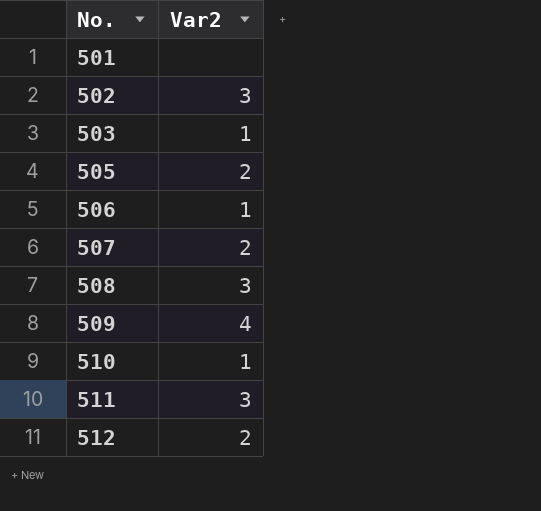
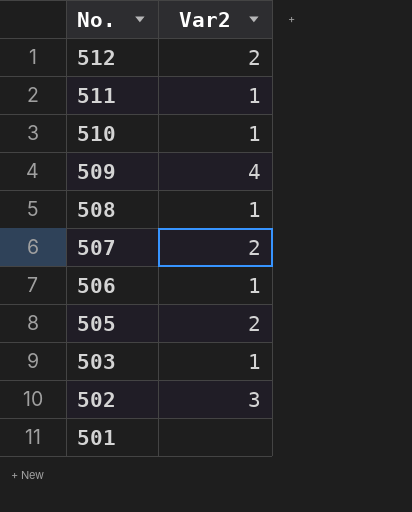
row order: No. ascending -> No. descending
511 | Var2: 3 -> 1
508 | Var2: 3 -> 1

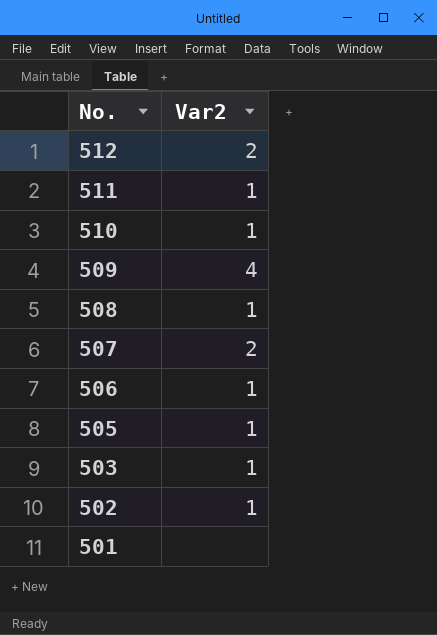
505 | Var2: 2 -> 1
502 | Var2: 3 -> 1

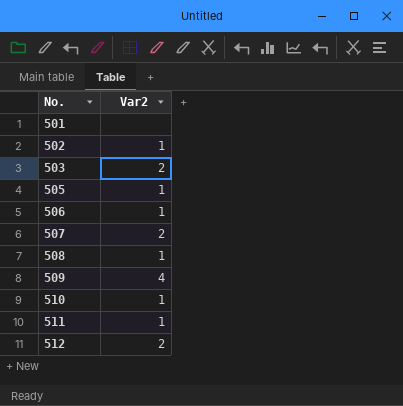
row order: No. descending -> No. ascending
503 | Var2: 1 -> 2

